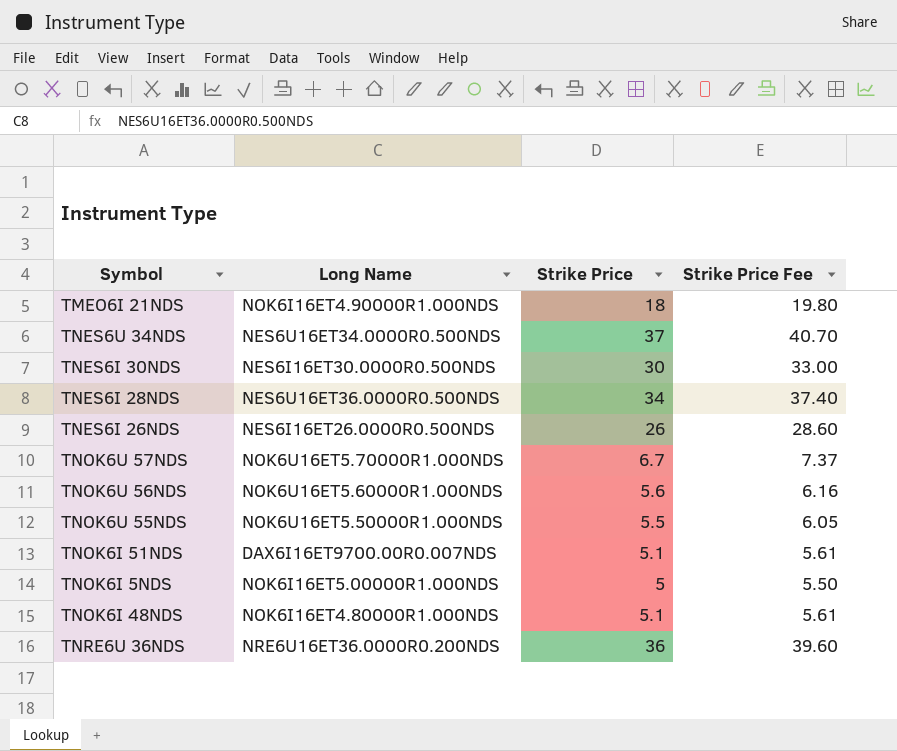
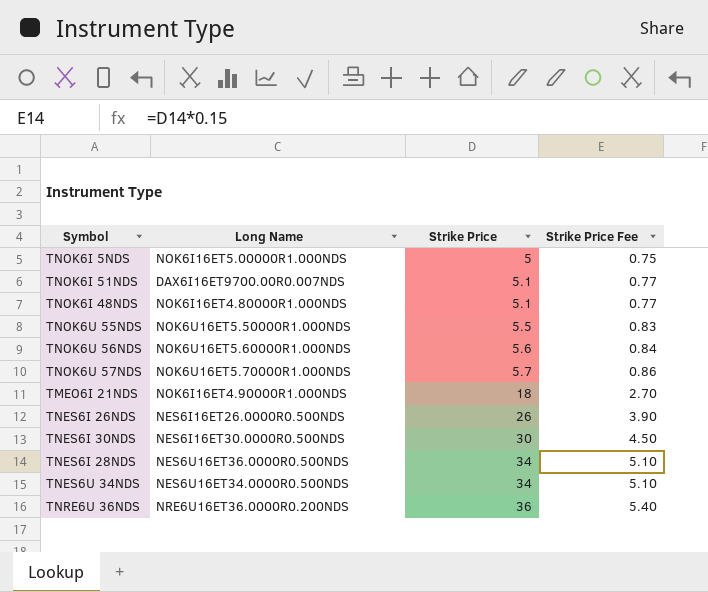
row order: none -> Strike Price ascending
column Strike Price Fee | formula: [Strike Price] * 1.1 -> [Strike Price] * 0.15
TNOK6U 57NDS | Strike Price: 6.7 -> 5.7
TNES6U 34NDS | Strike Price: 37 -> 34

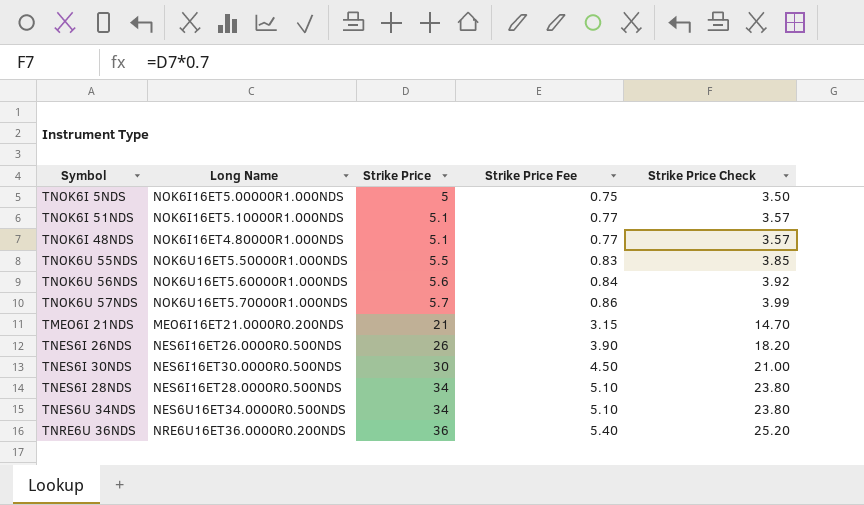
column Strike Price Check | formula: none -> [Strike Price] * 0.7
TNOK6I 51NDS | Long Name: DAX6I16ET9700.00R0.007NDS -> NOK6I16ET5.10000R1.000NDS
TMEO6I 21NDS | Long Name: NOK6I16ET4.90000R1.000NDS -> MEO6I16ET21.0000R0.200NDS
TMEO6I 21NDS | Strike Price: 18 -> 21
TMEO6I 21NDS | Strike Price Fee: 2.70 -> 3.15
TNES6I 28NDS | Long Name: NES6U16ET36.0000R0.500NDS -> NES6I16ET28.0000R0.500NDS

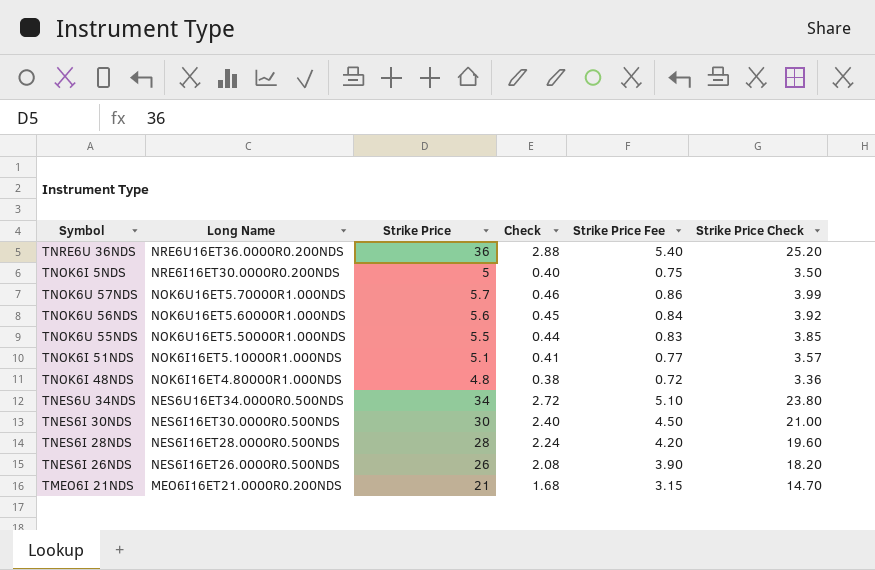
row order: Strike Price ascending -> Long Name descending
column Check | formula: none -> [Strike Price] * 0.08
TNOK6I 5NDS | Long Name: NOK6I16ET5.00000R1.000NDS -> NRE6I16ET30.0000R0.200NDS
TNOK6I 48NDS | Strike Price: 5.1 -> 4.8
TNOK6I 48NDS | Strike Price Fee: 0.77 -> 0.72
TNOK6I 48NDS | Strike Price Check: 3.57 -> 3.36
TNES6I 28NDS | Strike Price: 34 -> 28
TNES6I 28NDS | Strike Price Fee: 5.10 -> 4.20
TNES6I 28NDS | Strike Price Check: 23.80 -> 19.60

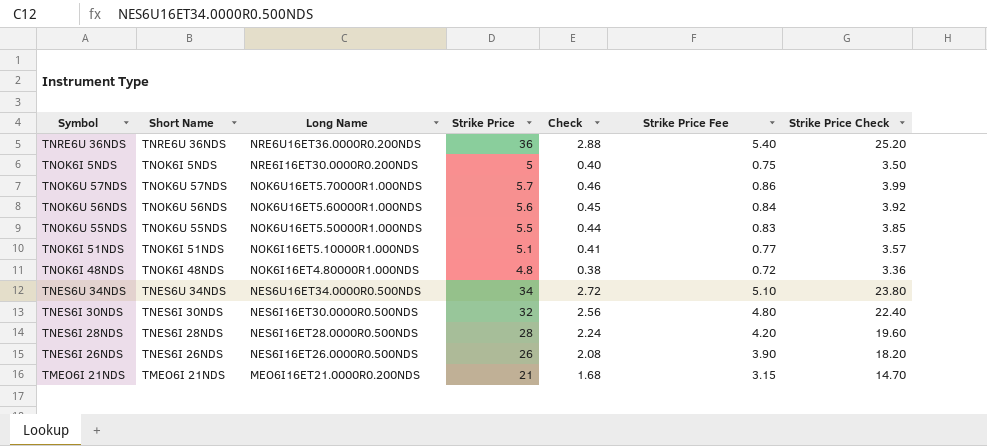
column Short Name | position: none -> 2
TNES6I 30NDS | Strike Price: 30 -> 32
TNES6I 30NDS | Check: 2.40 -> 2.56
TNES6I 30NDS | Strike Price Fee: 4.50 -> 4.80
TNES6I 30NDS | Strike Price Check: 21.00 -> 22.40

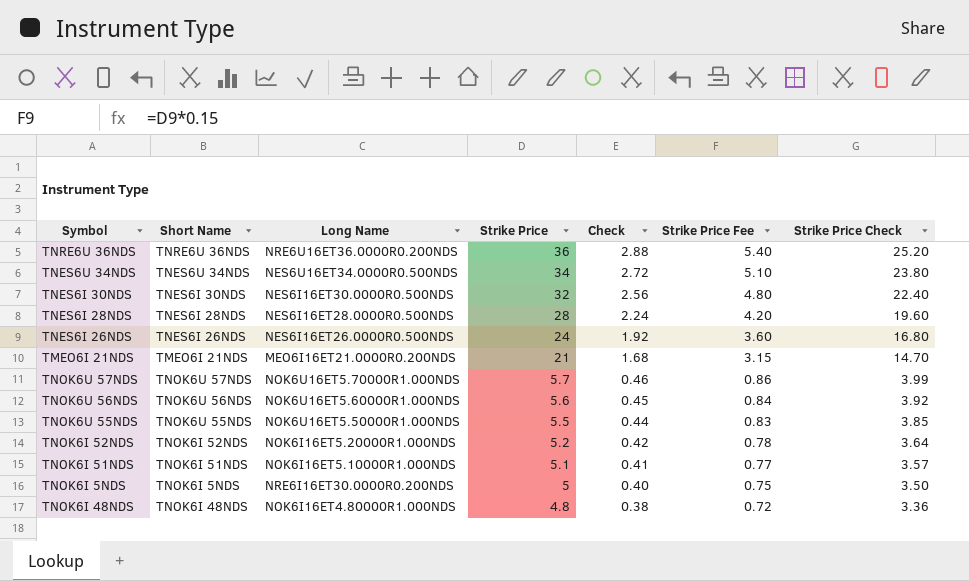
row order: Long Name descending -> Strike Price descending
TNES6I 26NDS | Strike Price: 26 -> 24
TNES6I 26NDS | Check: 2.08 -> 1.92
TNES6I 26NDS | Strike Price Fee: 3.90 -> 3.60
TNES6I 26NDS | Strike Price Check: 18.20 -> 16.80
row TNOK6I 52NDS: none -> TNOK6I 52NDS | NOK6I16ET5.20000R1.000NDS | 5.2 | 0.42 | 0.78 | 3.64

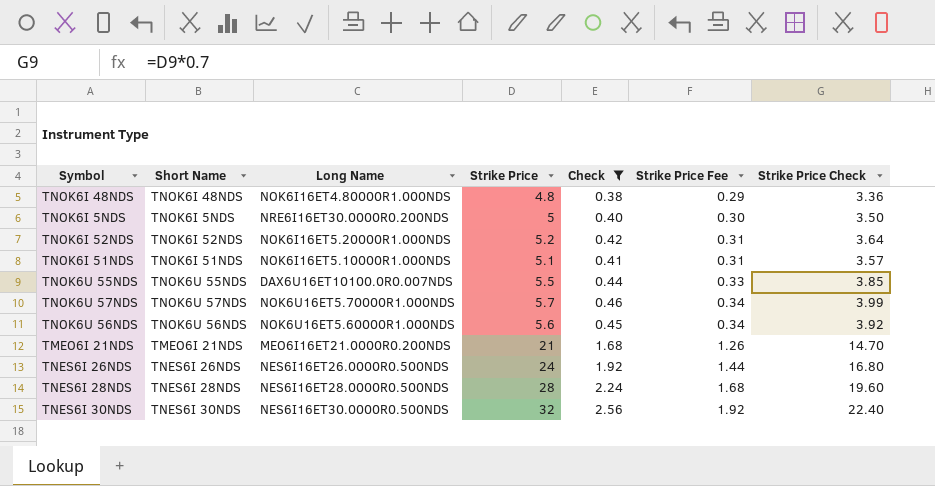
filter: none -> Check <= 2.56
row order: Strike Price descending -> Strike Price Fee ascending
column Strike Price Fee | formula: [Strike Price] * 0.15 -> [Strike Price] * 0.06
TNOK6U 55NDS | Long Name: NOK6U16ET5.50000R1.000NDS -> DAX6U16ET10100.0R0.007NDS

